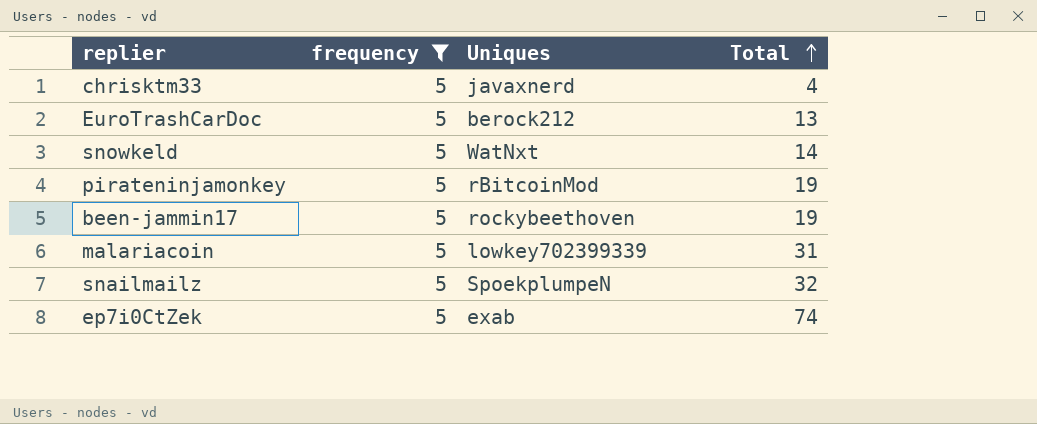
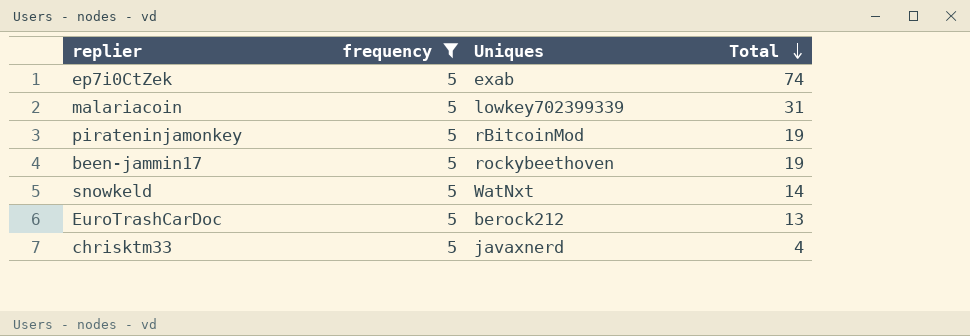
row order: Total ascending -> Total descending
row snailmailz: 5 | SpoekplumpeN | 32 -> none

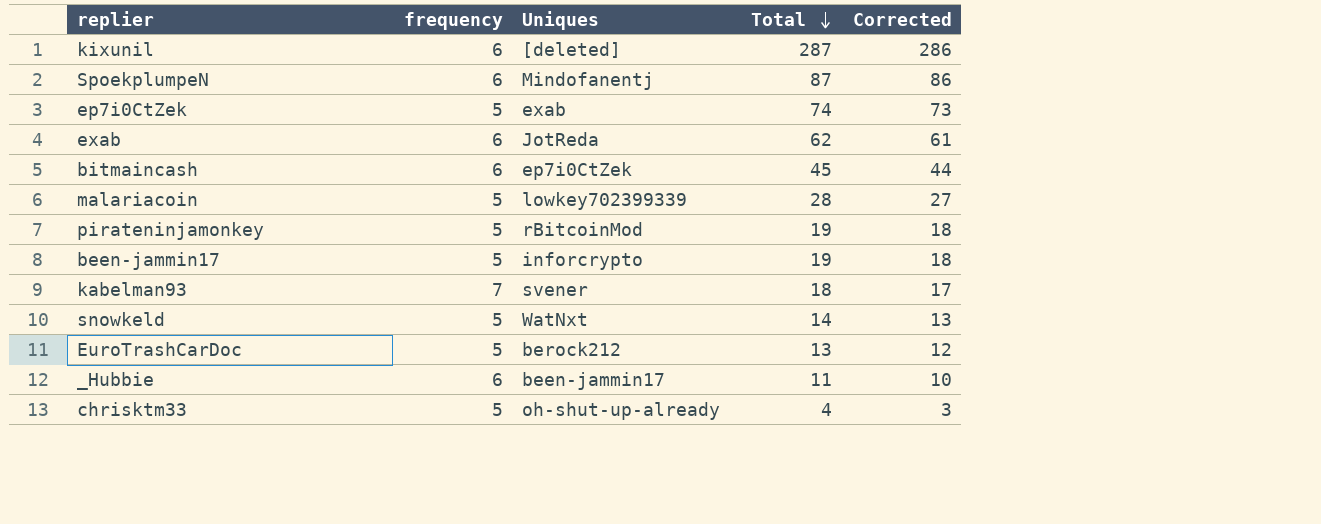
filter: frequency = 5 -> none
column Corrected | formula: none -> [Total] - 1
malariacoin | Total: 31 -> 28
been-jammin17 | Uniques: rockybeethoven -> inforcrypto
chrisktm33 | Uniques: javaxnerd -> oh-shut-up-already

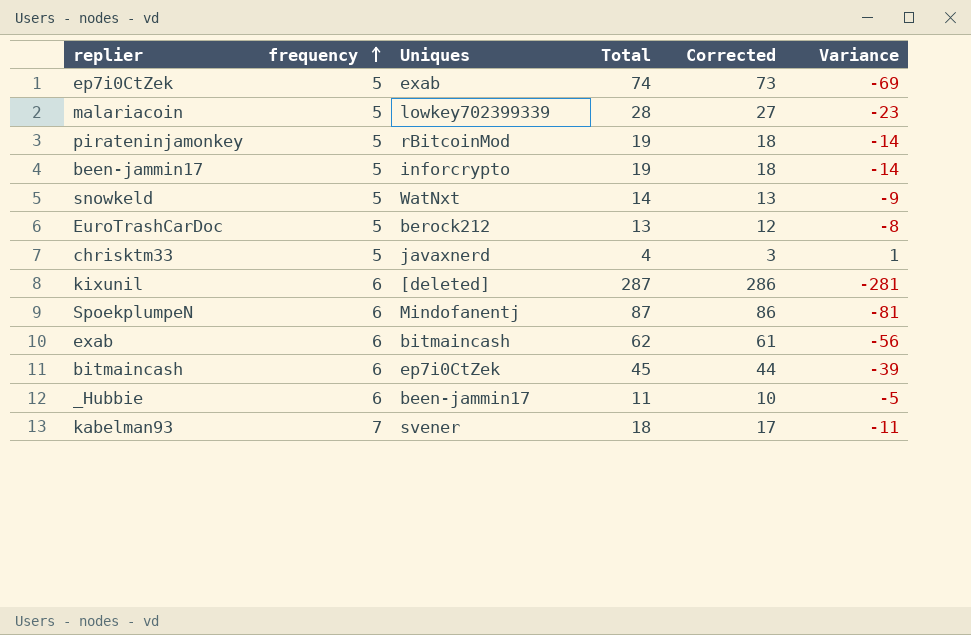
row order: Total descending -> frequency ascending
column Variance | formula: none -> [frequency] - [Total]
chrisktm33 | Uniques: oh-shut-up-already -> javaxnerd
exab | Uniques: JotReda -> bitmaincash

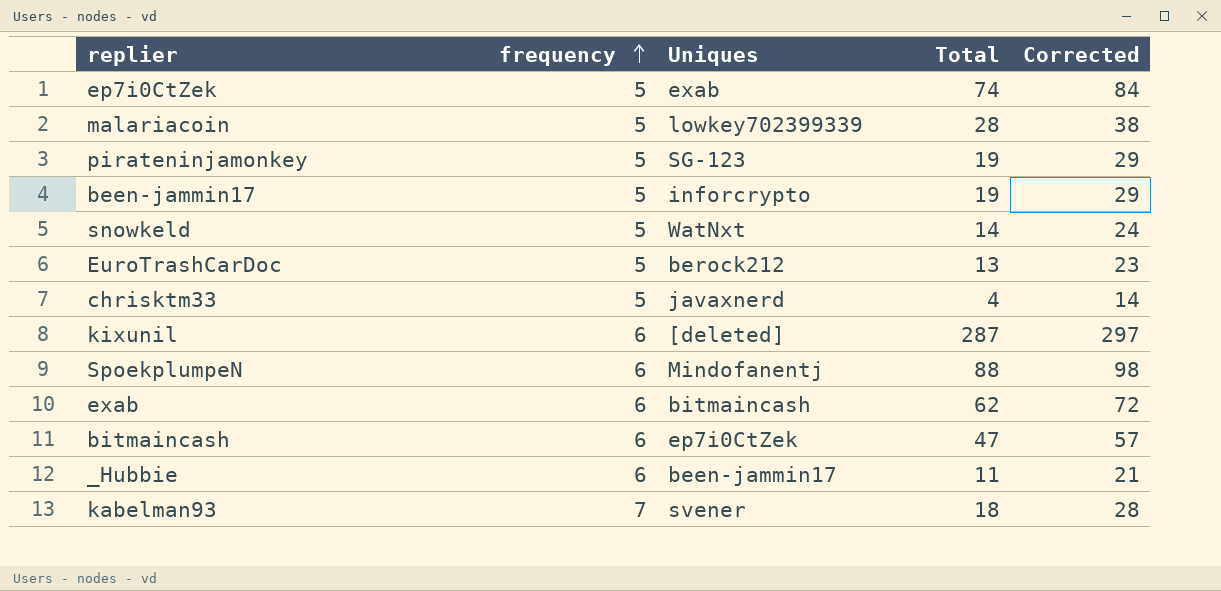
column Variance | formula: [frequency] - [Total] -> none
column Corrected | formula: [Total] - 1 -> [Total] + 10
pirateninjamonkey | Uniques: rBitcoinMod -> SG-123
SpoekplumpeN | Total: 87 -> 88
bitmaincash | Total: 45 -> 47

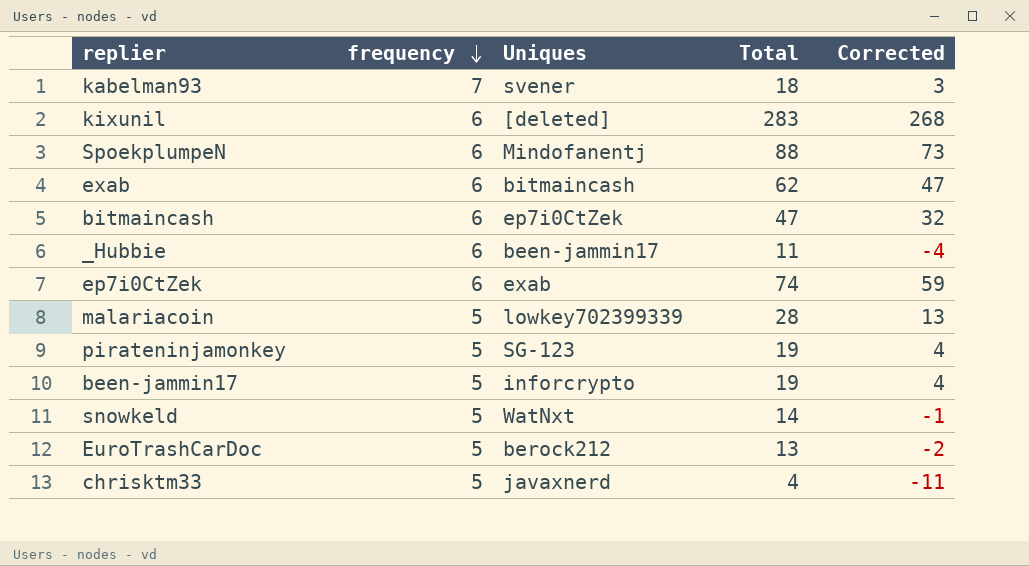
row order: frequency ascending -> frequency descending
column Corrected | formula: [Total] + 10 -> [Total] - 15
kixunil | Total: 287 -> 283
ep7i0CtZek | frequency: 5 -> 6

